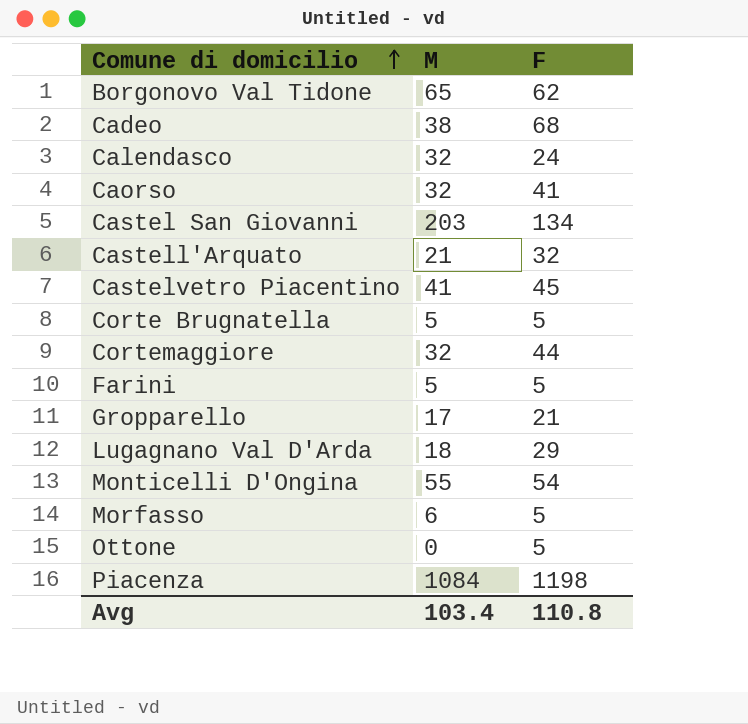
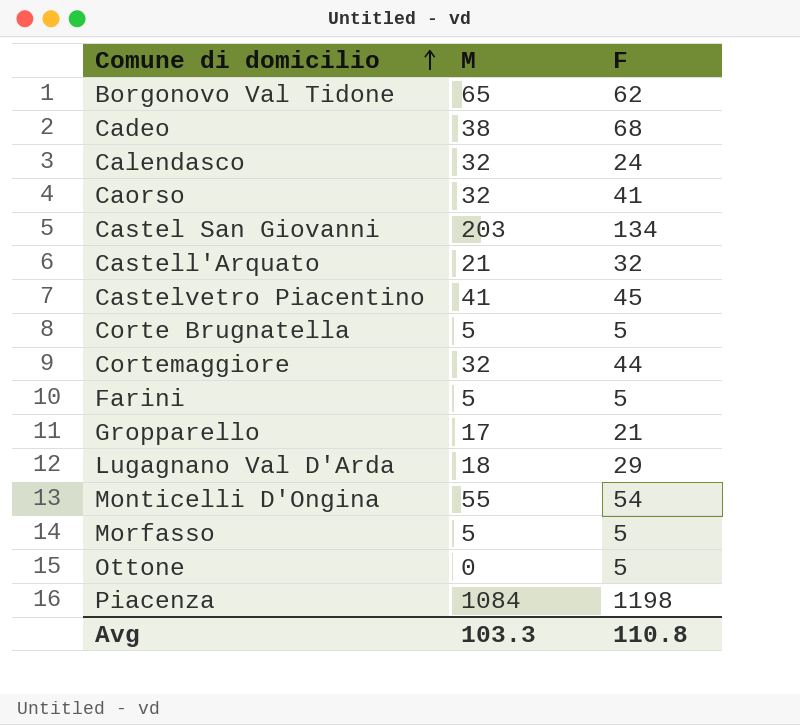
Morfasso | M: 6 -> 5
Avg | M: 103.4 -> 103.3

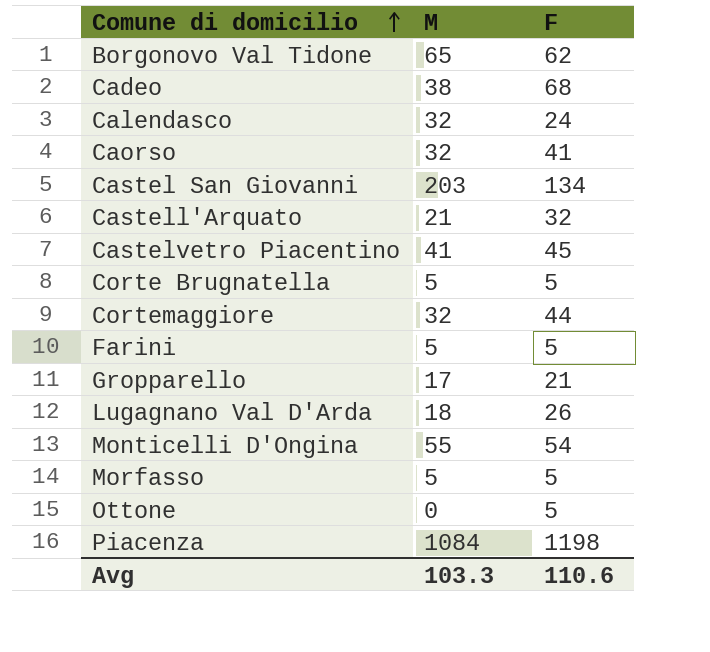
Lugagnano Val D'Arda | F: 29 -> 26
Avg | F: 110.8 -> 110.6

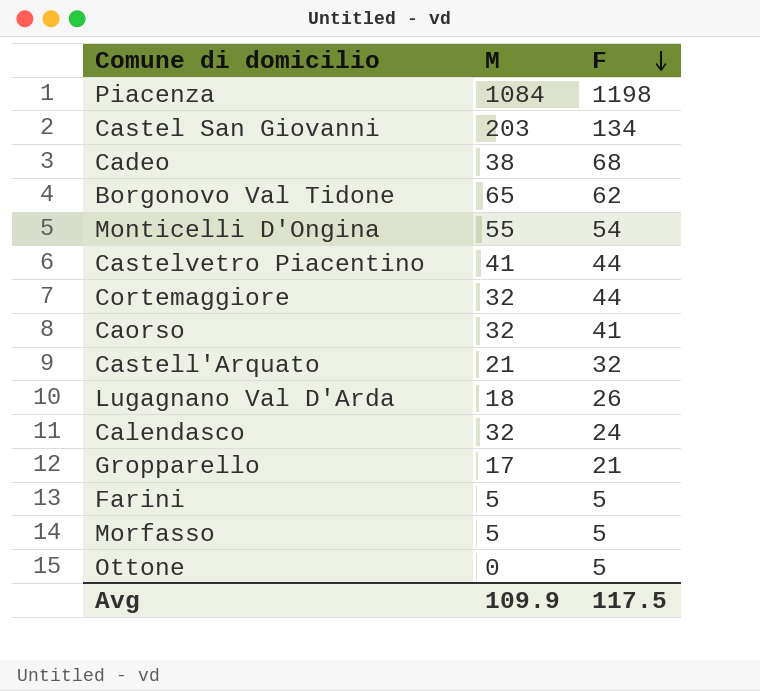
row order: Comune di domicilio ascending -> F descending
row Corte Brugnatella: 5 | 5 -> none
Castelvetro Piacentino | F: 45 -> 44
Avg | M: 103.3 -> 109.9
Avg | F: 110.6 -> 117.5

